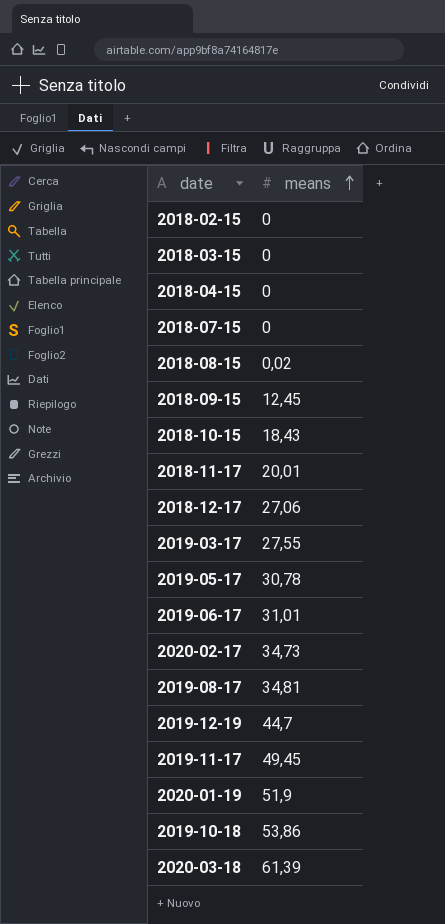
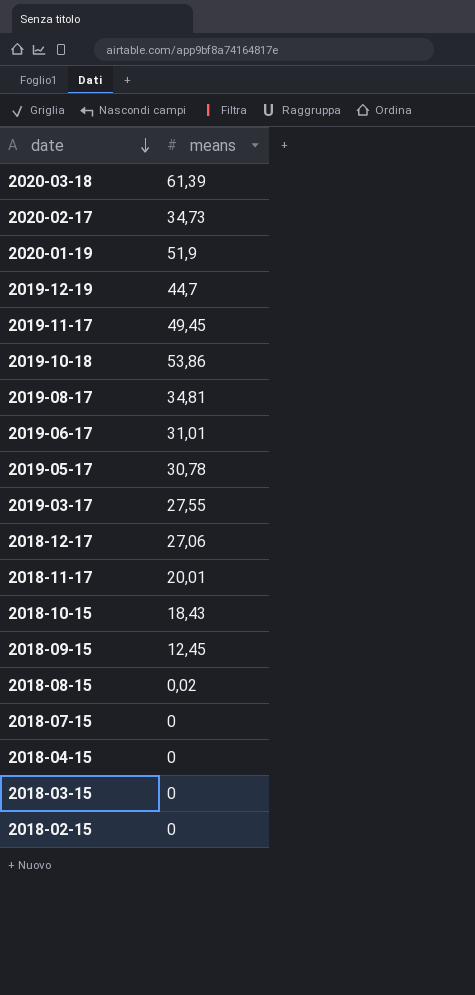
row order: means ascending -> date descending

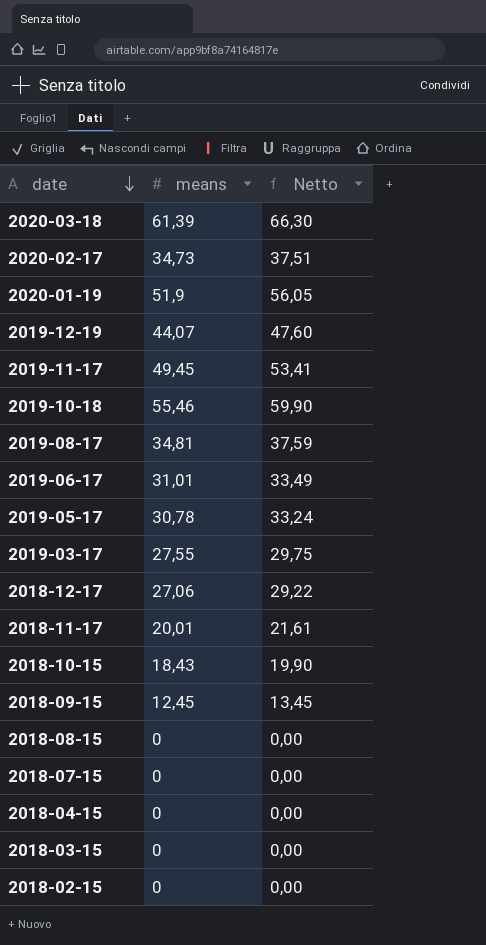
column Netto | formula: none -> [means] * 1,08
2019-12-19 | means: 44,7 -> 44,07
2019-10-18 | means: 53,86 -> 55,46
2018-08-15 | means: 0,02 -> 0

